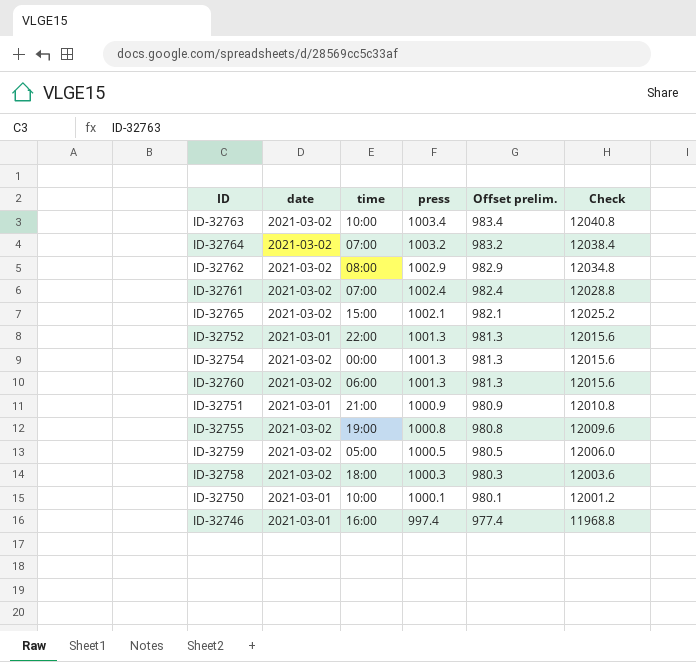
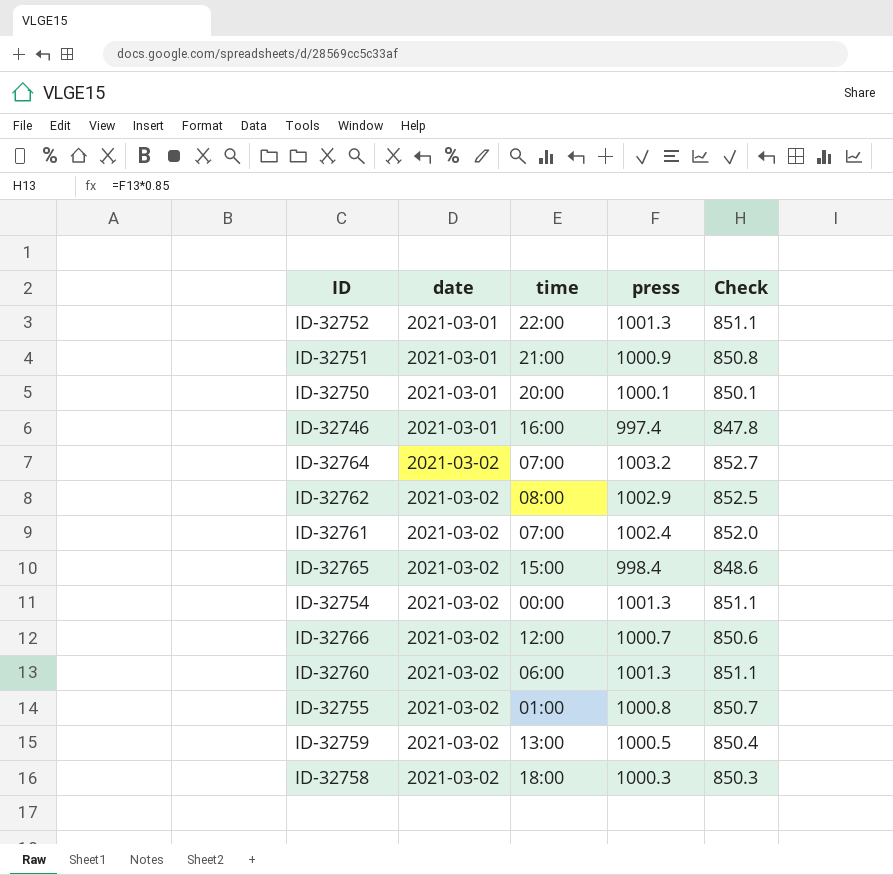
row order: press descending -> date ascending
column Offset prelim. | formula: [press] - 20 -> none
column Check | formula: [press] * 12 -> [press] * 0.85
row ID-32763: 2021-03-02 | 10:00 | 1003.4 | 983.4 | 12040.8 -> none
ID-32750 | time: 10:00 -> 20:00
ID-32765 | press: 1002.1 -> 998.4
row ID-32766: none -> 2021-03-02 | 12:00 | 1000.7 | 850.6
ID-32755 | time: 19:00 -> 01:00
ID-32759 | time: 05:00 -> 13:00

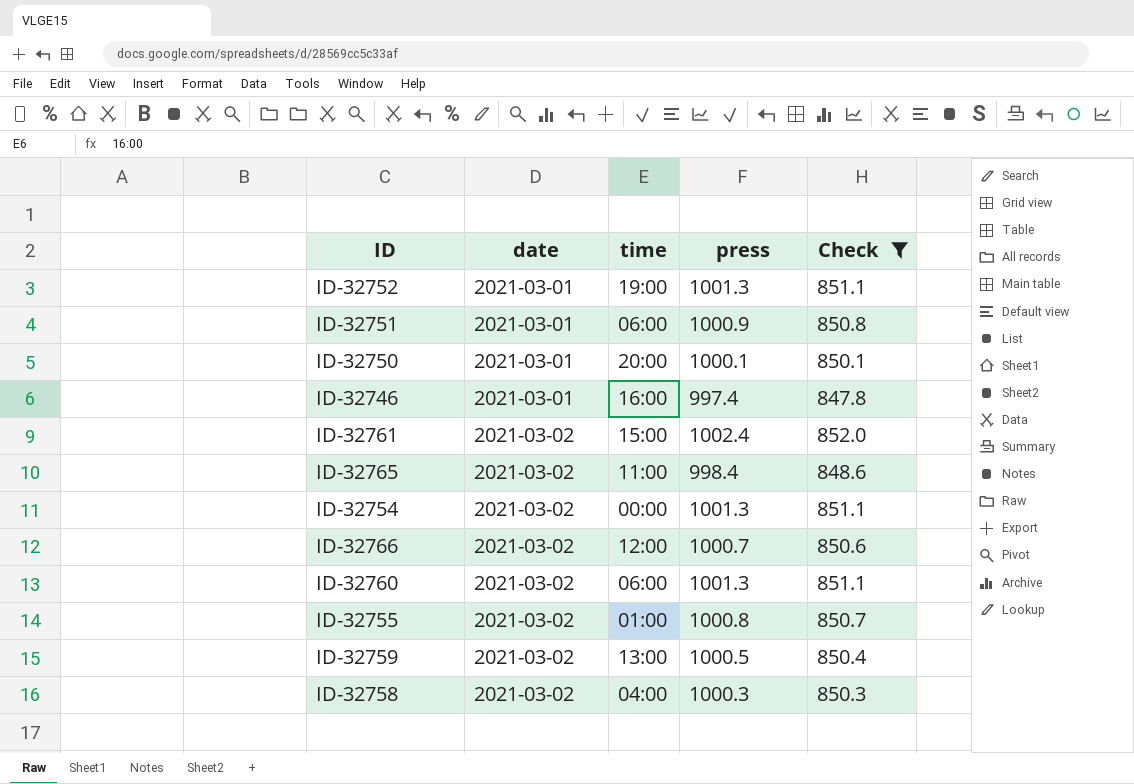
filter: none -> Check <= 852.0
ID-32752 | time: 22:00 -> 19:00
ID-32751 | time: 21:00 -> 06:00
ID-32761 | time: 07:00 -> 15:00
ID-32765 | time: 15:00 -> 11:00
ID-32758 | time: 18:00 -> 04:00

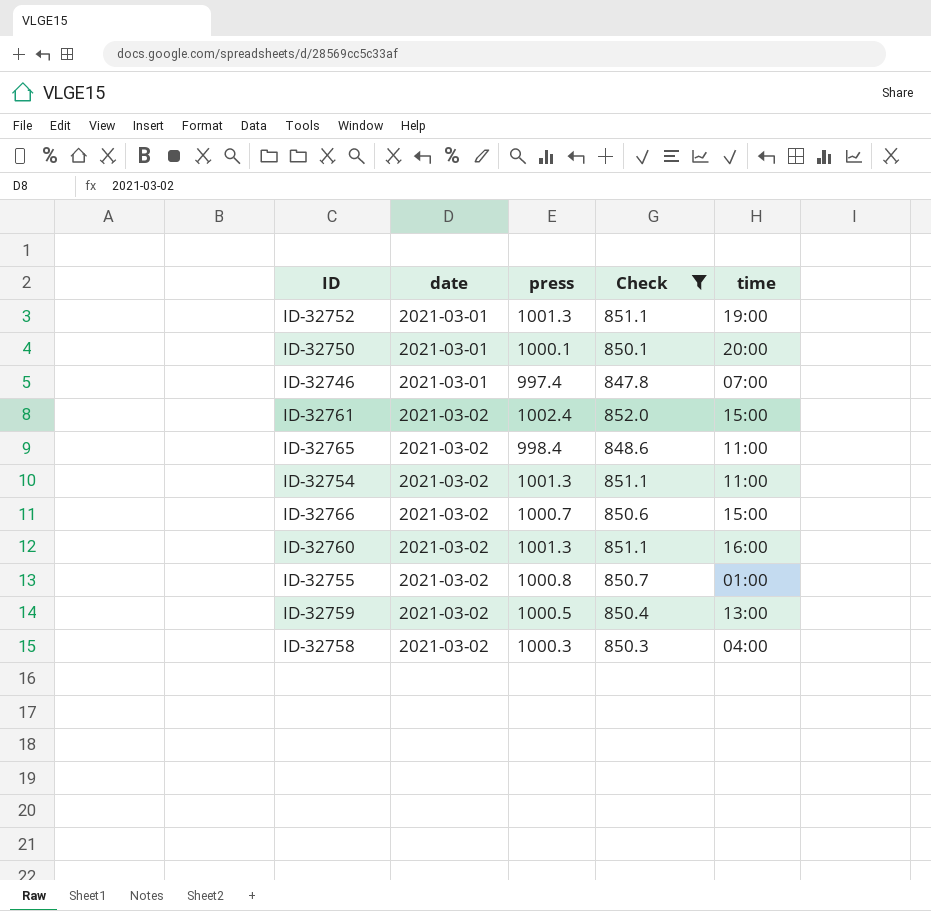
column time | position: 3 -> 5
row ID-32751: 2021-03-01 | 06:00 | 1000.9 | 850.8 -> none
ID-32746 | time: 16:00 -> 07:00
ID-32754 | time: 00:00 -> 11:00
ID-32766 | time: 12:00 -> 15:00
ID-32760 | time: 06:00 -> 16:00

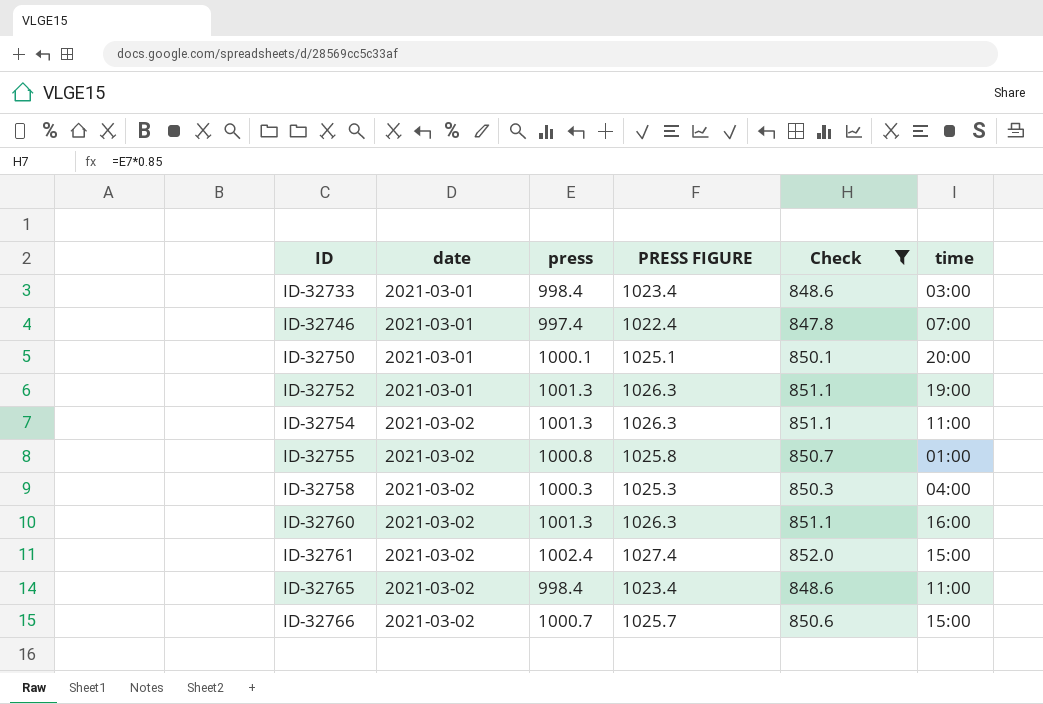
row order: date ascending -> ID ascending
column PRESS FIGURE | formula: none -> [press] + 25
row ID-32759: 2021-03-02 | 1000.5 | 850.4 | 13:00 -> none
row ID-32733: none -> 2021-03-01 | 998.4 | 1023.4 | 848.6 | 03:00

